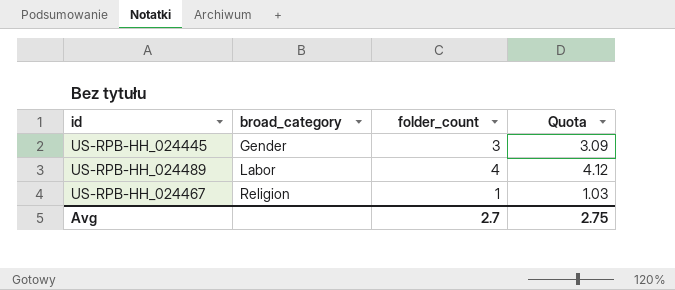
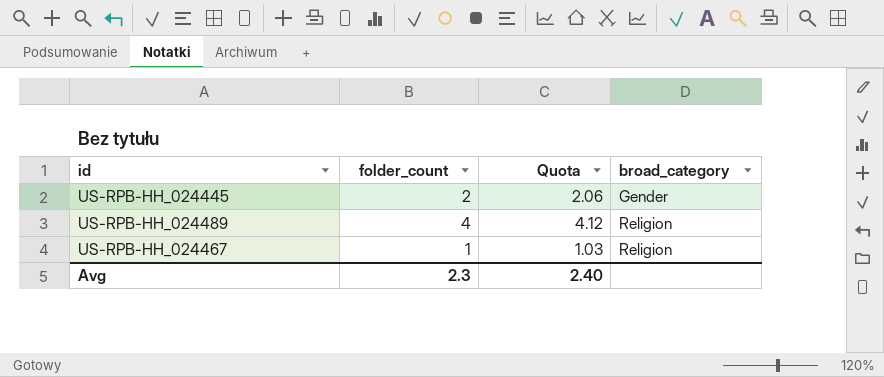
column broad_category | position: 2 -> 4
US-RPB-HH_024445 | folder_count: 3 -> 2
US-RPB-HH_024445 | Quota: 3.09 -> 2.06
US-RPB-HH_024489 | broad_category: Labor -> Religion
Avg | folder_count: 2.7 -> 2.3
Avg | Quota: 2.75 -> 2.40

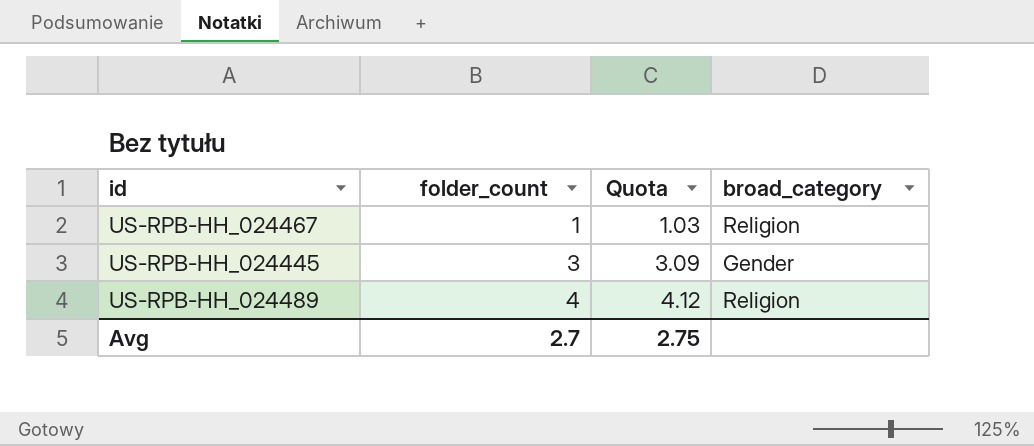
row order: broad_category ascending -> folder_count ascending
US-RPB-HH_024445 | folder_count: 2 -> 3
US-RPB-HH_024445 | Quota: 2.06 -> 3.09
Avg | folder_count: 2.3 -> 2.7
Avg | Quota: 2.40 -> 2.75

